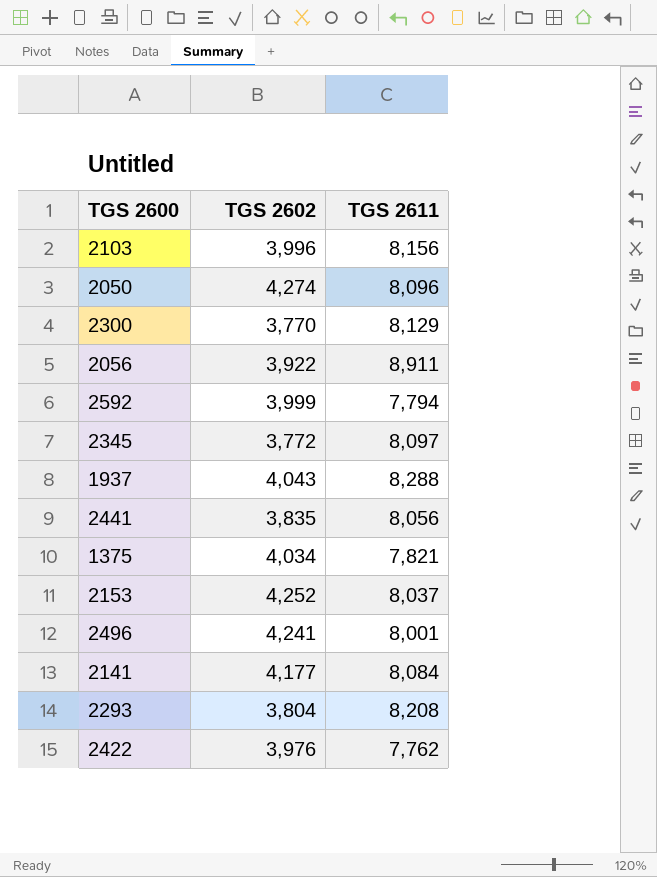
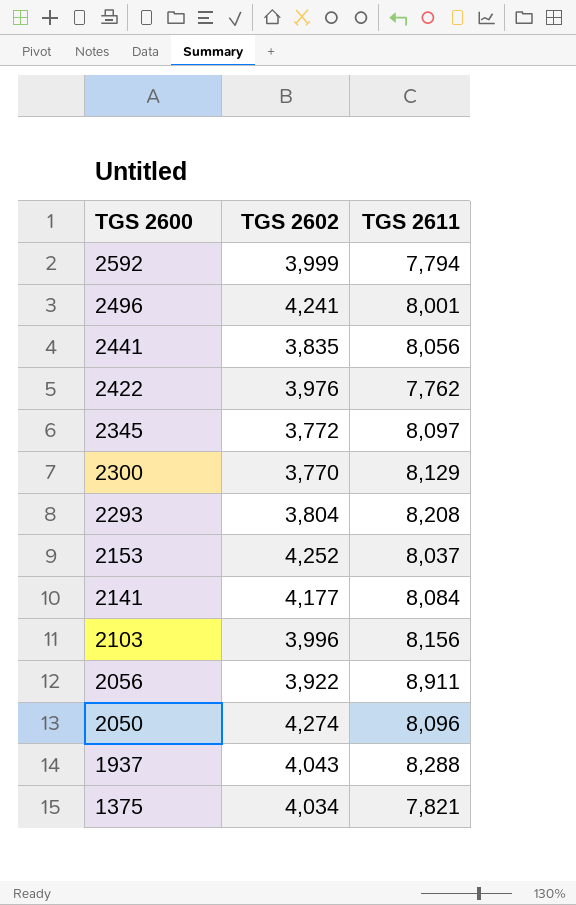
row order: none -> TGS 2600 descending

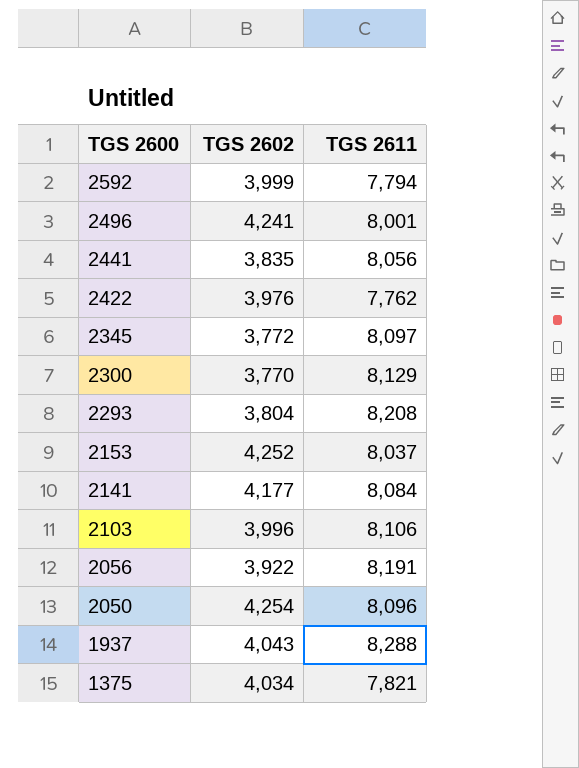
2103 | TGS 2611: 8,156 -> 8,106
2056 | TGS 2611: 8,911 -> 8,191
2050 | TGS 2602: 4,274 -> 4,254

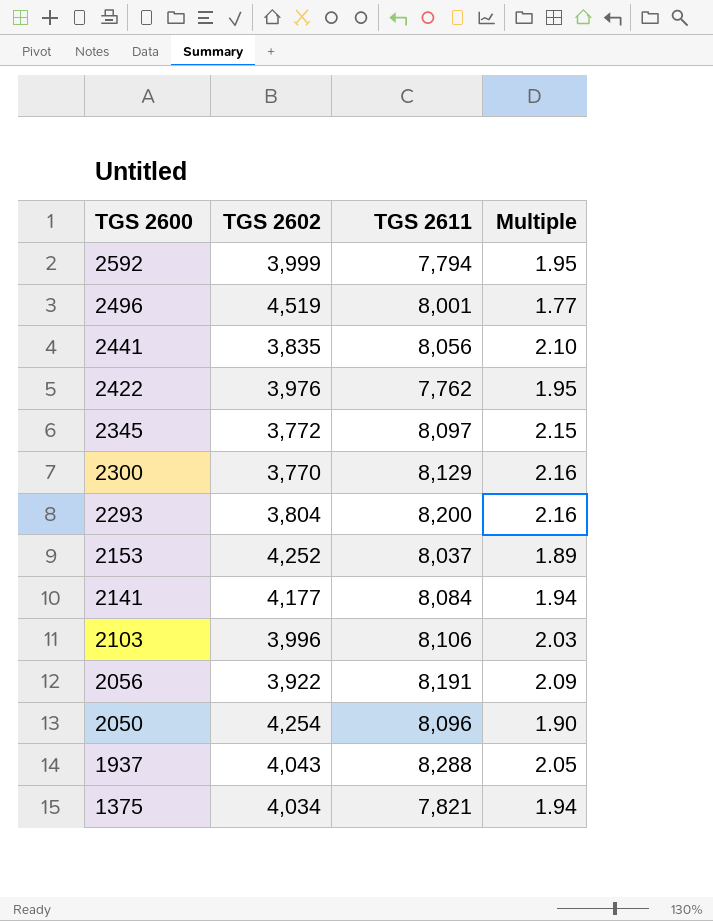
column Multiple | formula: none -> [TGS 2611] / [TGS 2602]
2496 | TGS 2602: 4,241 -> 4,519
2293 | TGS 2611: 8,208 -> 8,200

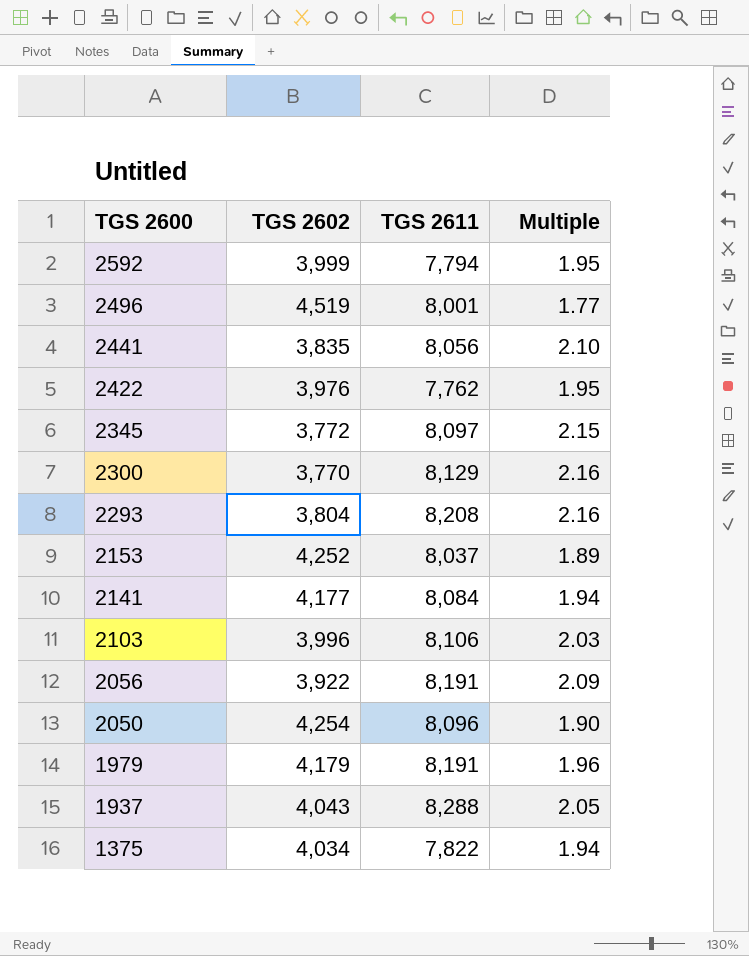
2293 | TGS 2611: 8,200 -> 8,208
row 1979: none -> 4,179 | 8,191 | 1.96
1375 | TGS 2611: 7,821 -> 7,822

